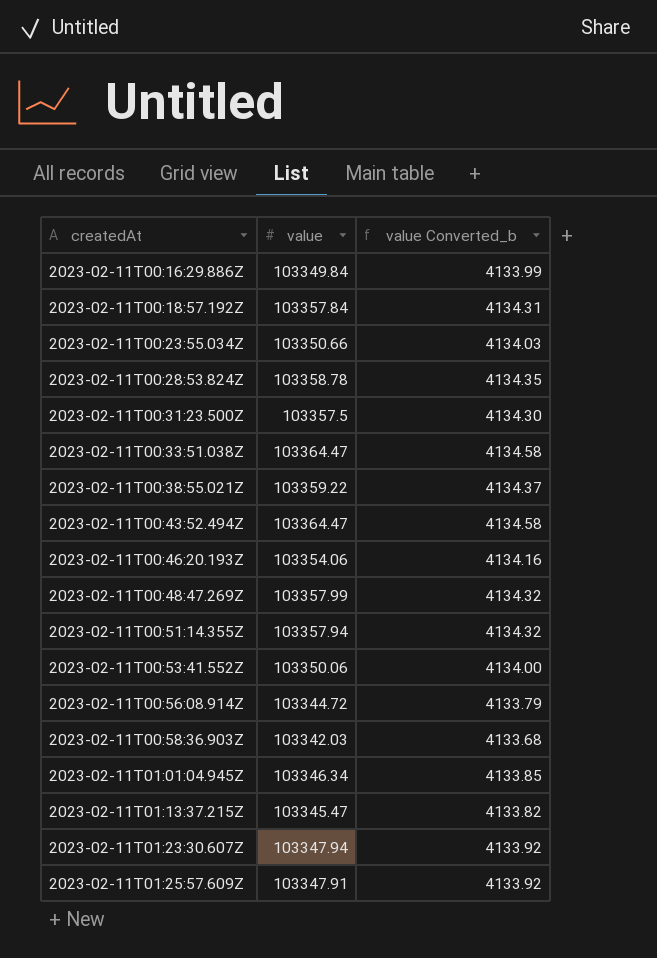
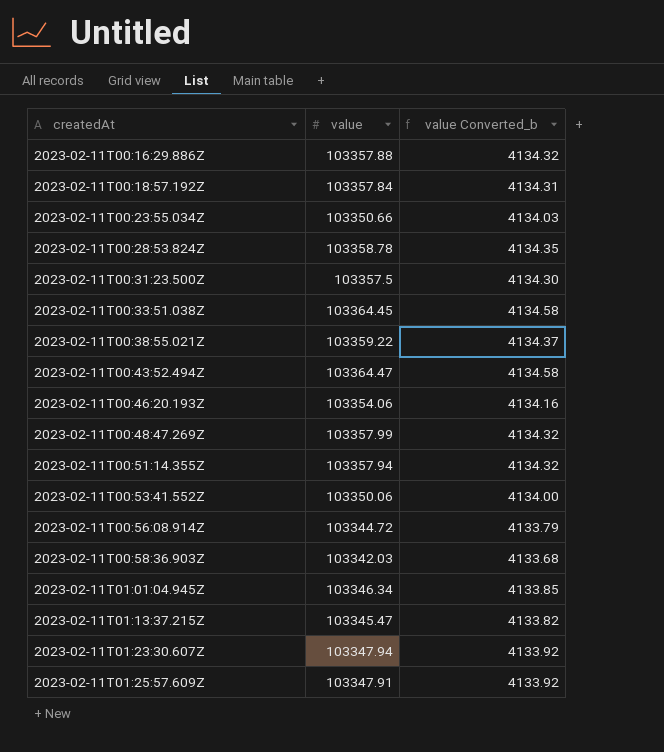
2023-02-11T00:16:29.886Z | value: 103349.84 -> 103357.88
2023-02-11T00:16:29.886Z | value Converted_b: 4133.99 -> 4134.32
2023-02-11T00:33:51.038Z | value: 103364.47 -> 103364.45

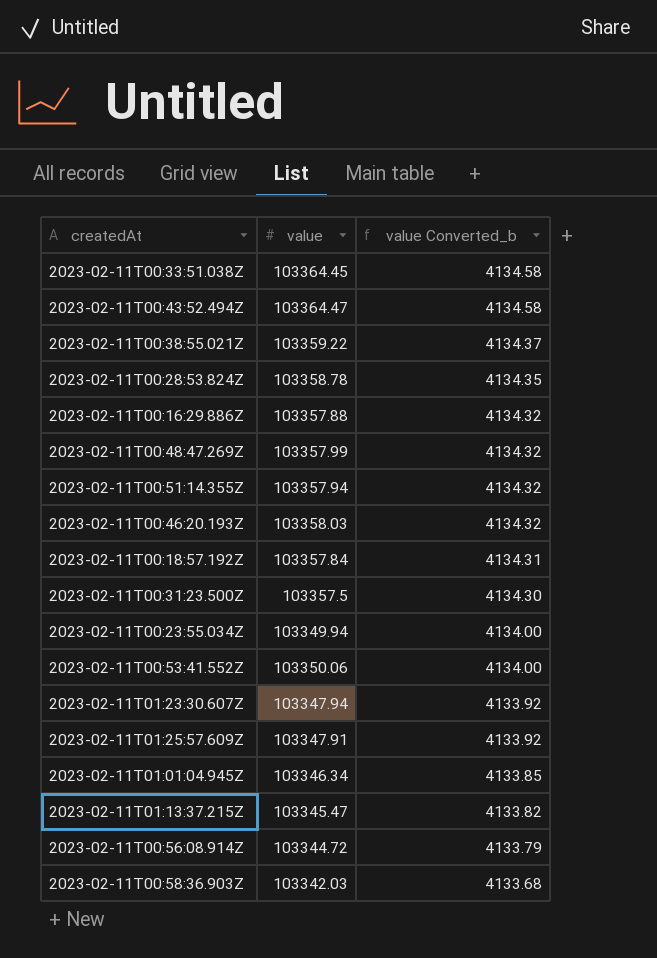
row order: createdAt ascending -> value Converted_b descending
2023-02-11T00:46:20.193Z | value: 103354.06 -> 103358.03
2023-02-11T00:46:20.193Z | value Converted_b: 4134.16 -> 4134.32
2023-02-11T00:23:55.034Z | value: 103350.66 -> 103349.94
2023-02-11T00:23:55.034Z | value Converted_b: 4134.03 -> 4134.00

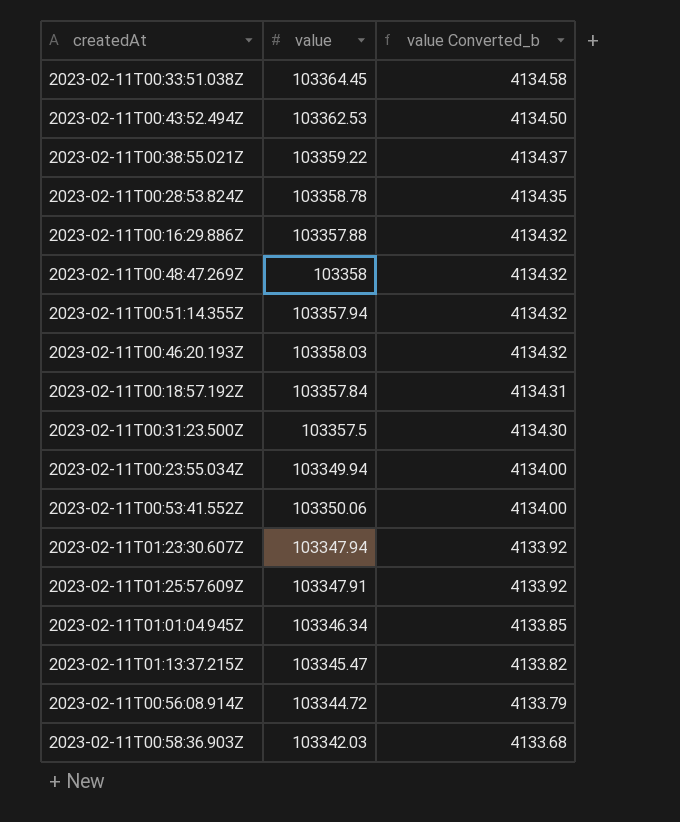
2023-02-11T00:43:52.494Z | value: 103364.47 -> 103362.53
2023-02-11T00:43:52.494Z | value Converted_b: 4134.58 -> 4134.50
2023-02-11T00:48:47.269Z | value: 103357.99 -> 103358

